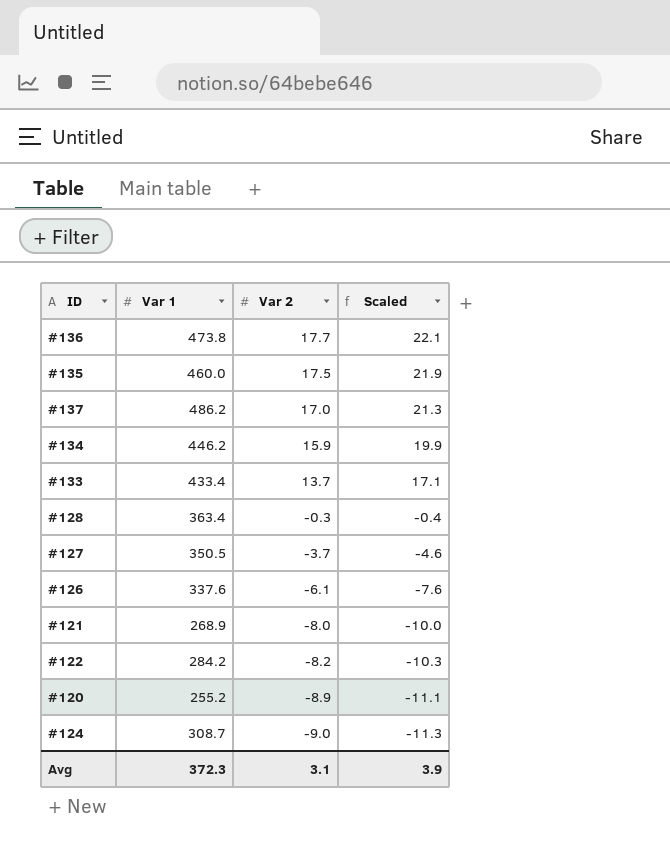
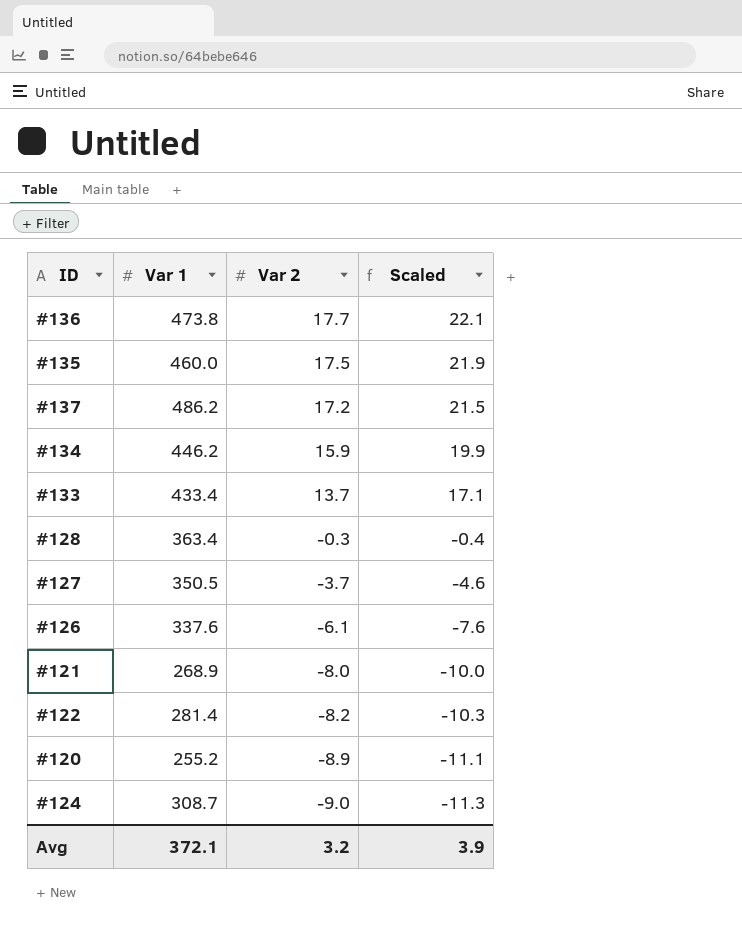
#137 | Var 2: 17.0 -> 17.2
#137 | Scaled: 21.3 -> 21.5
#122 | Var 1: 284.2 -> 281.4
Avg | Var 1: 372.3 -> 372.1
Avg | Var 2: 3.1 -> 3.2

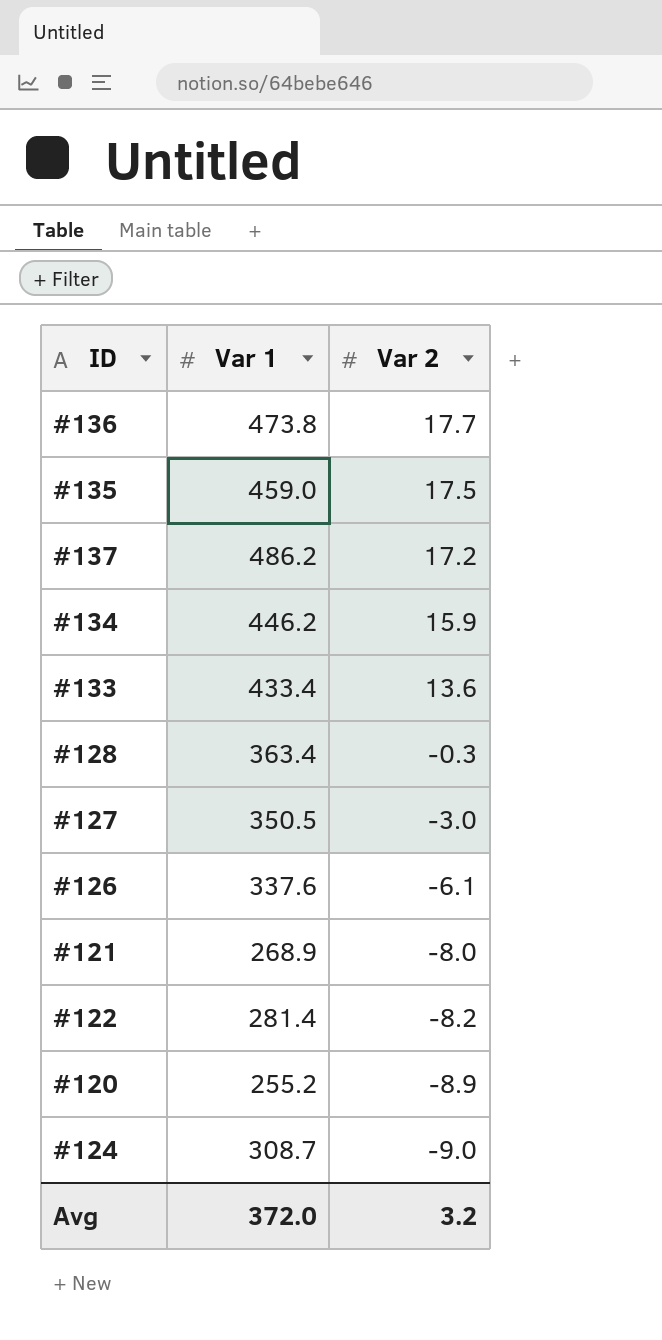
column Scaled | formula: [Var 2] * 1.25 -> none
#135 | Var 1: 460.0 -> 459.0
#133 | Var 2: 13.7 -> 13.6
#127 | Var 2: -3.7 -> -3.0
Avg | Var 1: 372.1 -> 372.0

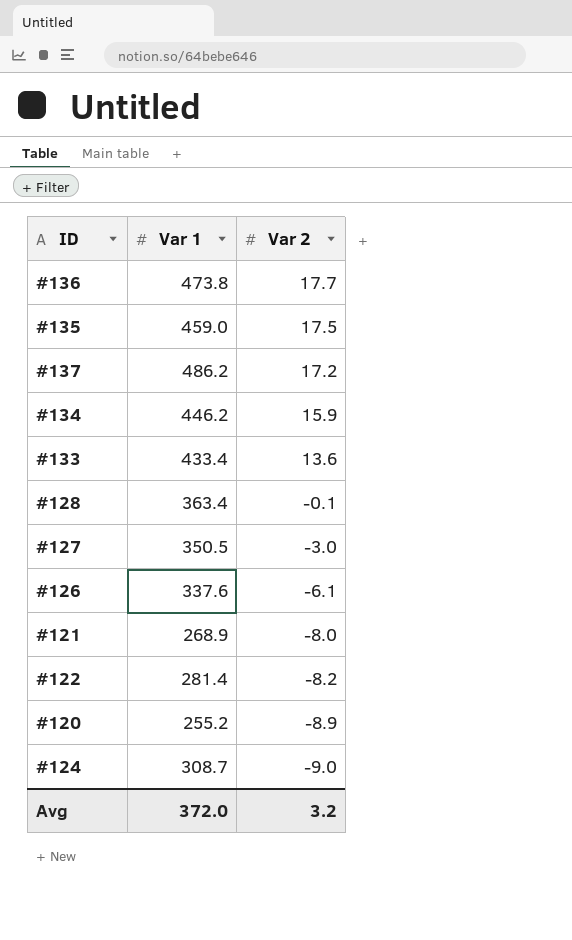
#128 | Var 2: -0.3 -> -0.1

